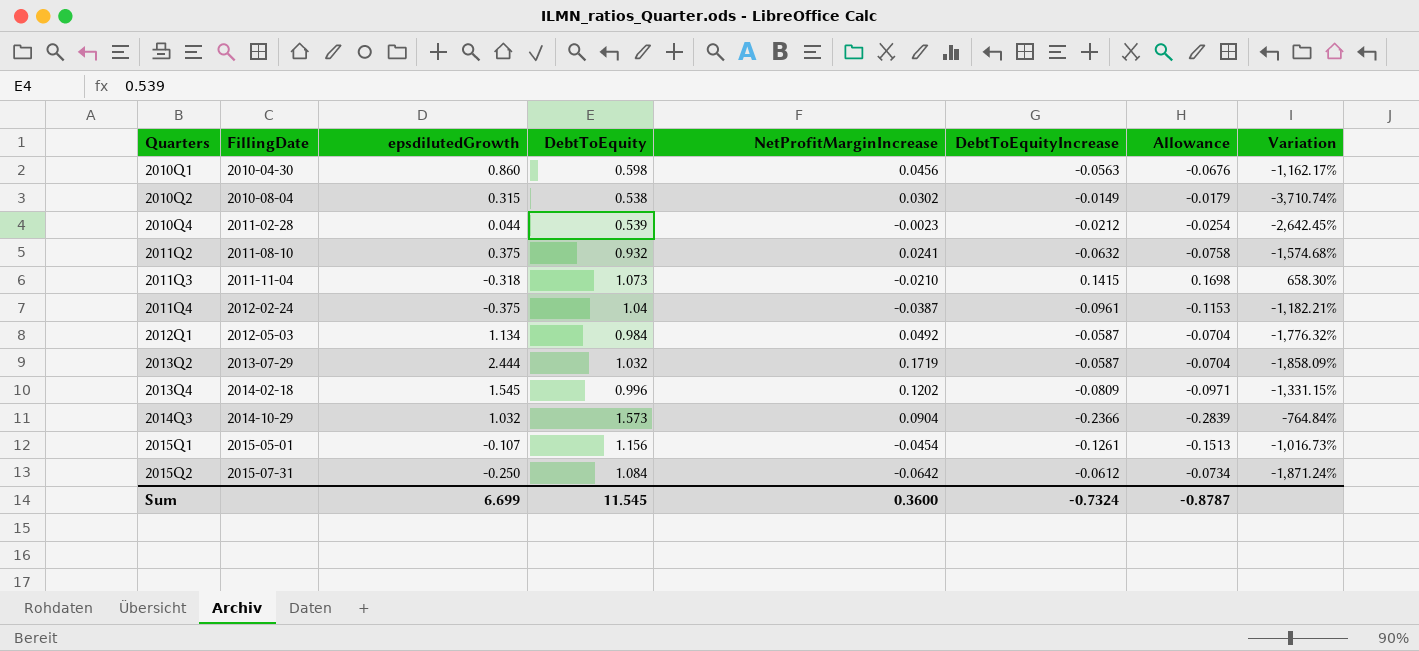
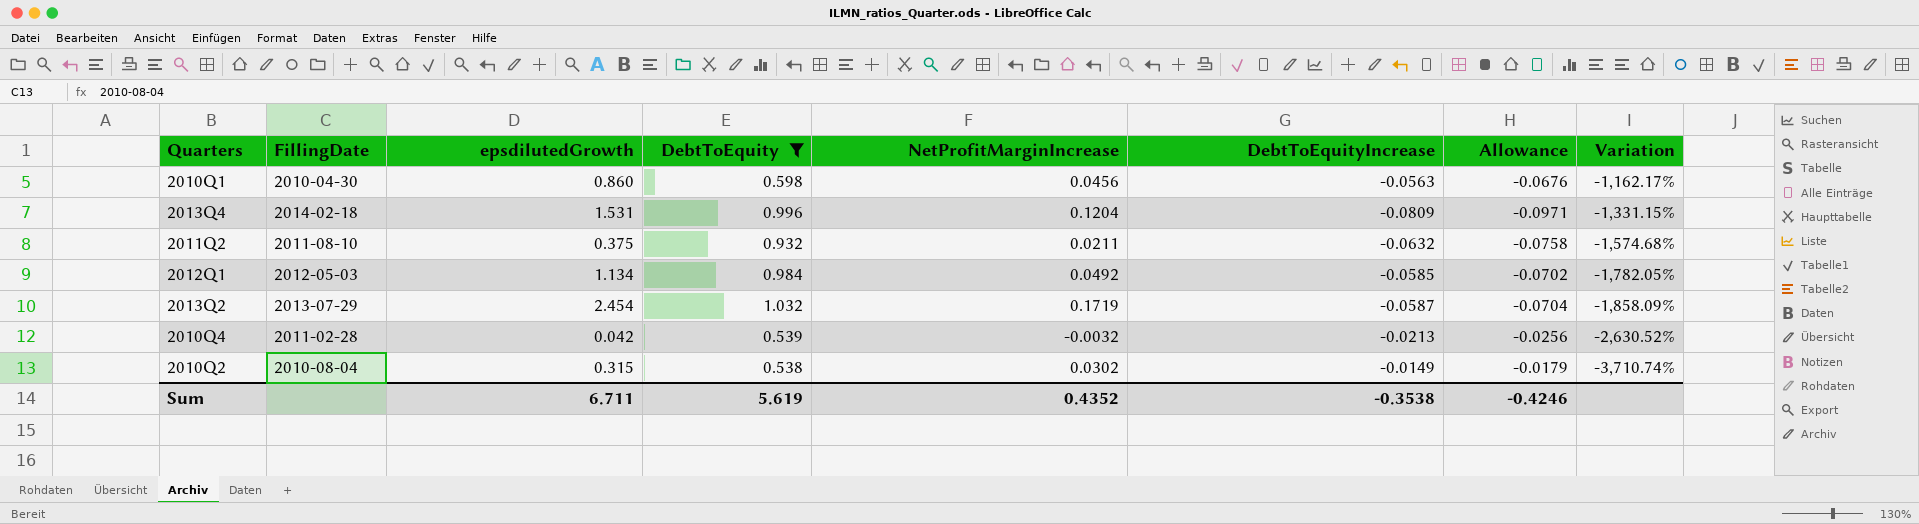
filter: none -> DebtToEquity <= 1.032
row order: Quarters ascending -> Variation descending
2013Q4 | epsdilutedGrowth: 1.545 -> 1.531
2013Q4 | NetProfitMarginIncrease: 0.1202 -> 0.1204
2011Q2 | NetProfitMarginIncrease: 0.0241 -> 0.0211
2012Q1 | DebtToEquityIncrease: -0.0587 -> -0.0585
2012Q1 | Allowance: -0.0704 -> -0.0702
2012Q1 | Variation: -1,776.32% -> -1,782.05%
2013Q2 | epsdilutedGrowth: 2.444 -> 2.454
2010Q4 | epsdilutedGrowth: 0.044 -> 0.042
2010Q4 | NetProfitMarginIncrease: -0.0023 -> -0.0032
2010Q4 | DebtToEquityIncrease: -0.0212 -> -0.0213
2010Q4 | Allowance: -0.0254 -> -0.0256
2010Q4 | Variation: -2,642.45% -> -2,630.52%
Sum | epsdilutedGrowth: 6.699 -> 6.711
Sum | DebtToEquity: 11.545 -> 5.619
Sum | NetProfitMarginIncrease: 0.3600 -> 0.4352
Sum | DebtToEquityIncrease: -0.7324 -> -0.3538
Sum | Allowance: -0.8787 -> -0.4246

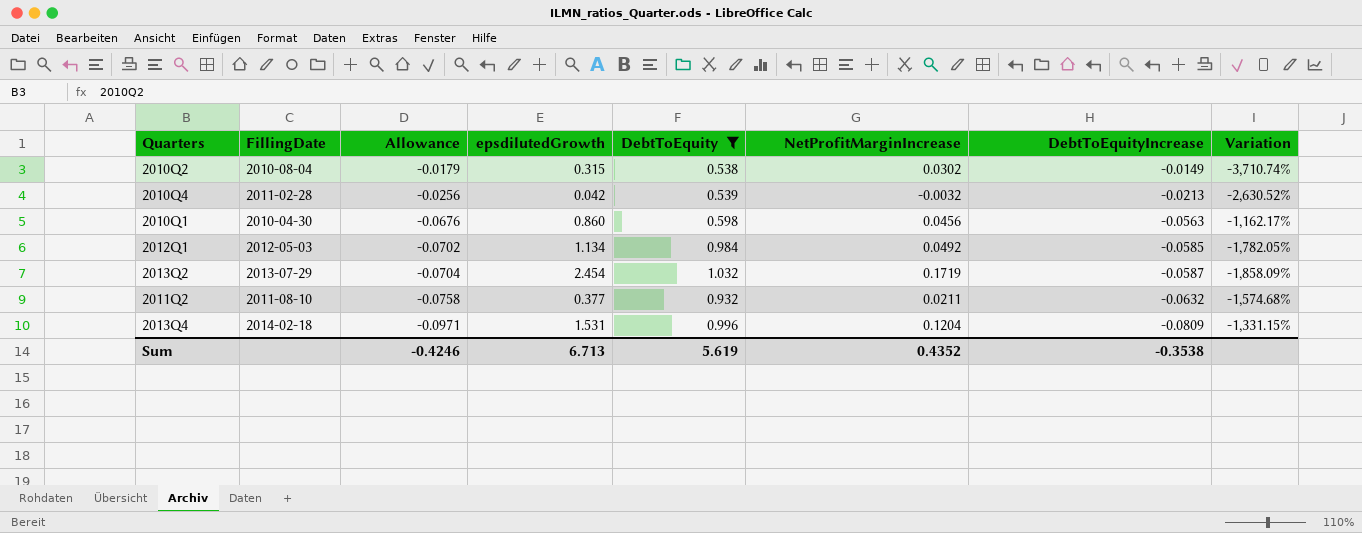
row order: Variation descending -> Allowance descending
column Allowance | position: 7 -> 3
2011Q2 | epsdilutedGrowth: 0.375 -> 0.377
Sum | epsdilutedGrowth: 6.711 -> 6.713

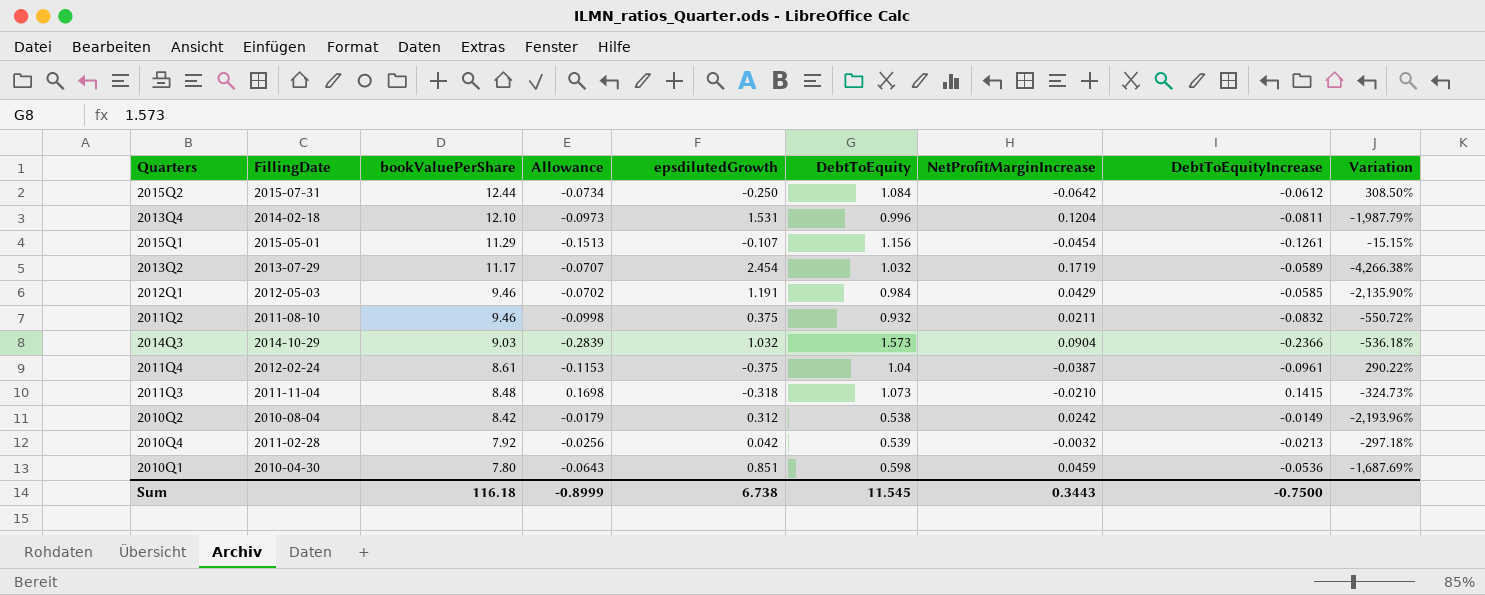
filter: DebtToEquity <= 1.032 -> none
row order: Allowance descending -> bookValuePerShare descending
column bookValuePerShare | position: none -> 3
column Variation | formula: ([DebtToEquity] - [DebtToEquityIncrease]) / [DebtToEquityIncrease] -> ([epsdilutedGrowth] - [DebtToEquityIncrease]) / [DebtToEquityIncrease]
2013Q4 | Allowance: -0.0971 -> -0.0973
2013Q4 | DebtToEquityIncrease: -0.0809 -> -0.0811
2013Q2 | Allowance: -0.0704 -> -0.0707
2013Q2 | DebtToEquityIncrease: -0.0587 -> -0.0589
2012Q1 | epsdilutedGrowth: 1.134 -> 1.191
2012Q1 | NetProfitMarginIncrease: 0.0492 -> 0.0429
2011Q2 | Allowance: -0.0758 -> -0.0998
2011Q2 | epsdilutedGrowth: 0.377 -> 0.375
2011Q2 | DebtToEquityIncrease: -0.0632 -> -0.0832
2010Q2 | epsdilutedGrowth: 0.315 -> 0.312
2010Q2 | NetProfitMarginIncrease: 0.0302 -> 0.0242
2010Q1 | Allowance: -0.0676 -> -0.0643
2010Q1 | epsdilutedGrowth: 0.860 -> 0.851
2010Q1 | NetProfitMarginIncrease: 0.0456 -> 0.0459
2010Q1 | DebtToEquityIncrease: -0.0563 -> -0.0536
Sum | Allowance: -0.4246 -> -0.8999
Sum | epsdilutedGrowth: 6.713 -> 6.738
Sum | DebtToEquity: 5.619 -> 11.545
Sum | NetProfitMarginIncrease: 0.4352 -> 0.3443
Sum | DebtToEquityIncrease: -0.3538 -> -0.7500

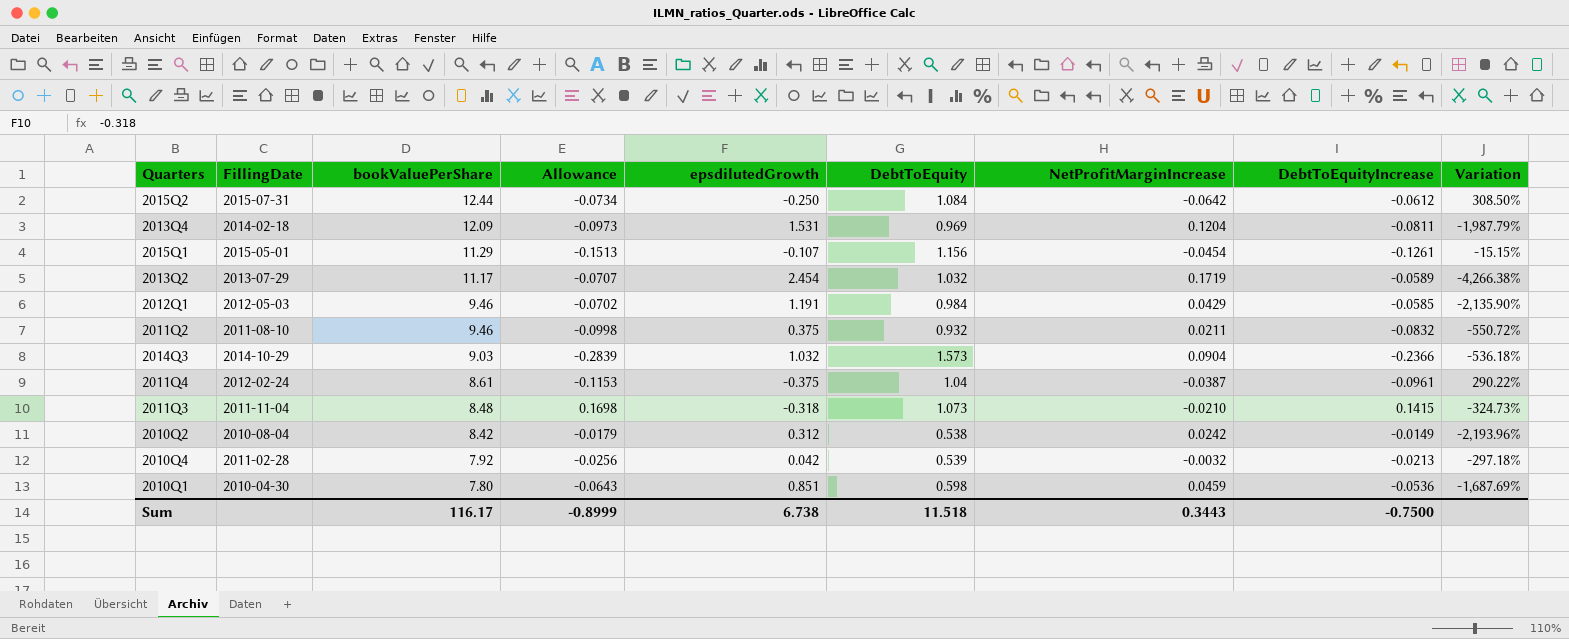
2013Q4 | bookValuePerShare: 12.10 -> 12.09
2013Q4 | DebtToEquity: 0.996 -> 0.969
Sum | bookValuePerShare: 116.18 -> 116.17
Sum | DebtToEquity: 11.545 -> 11.518

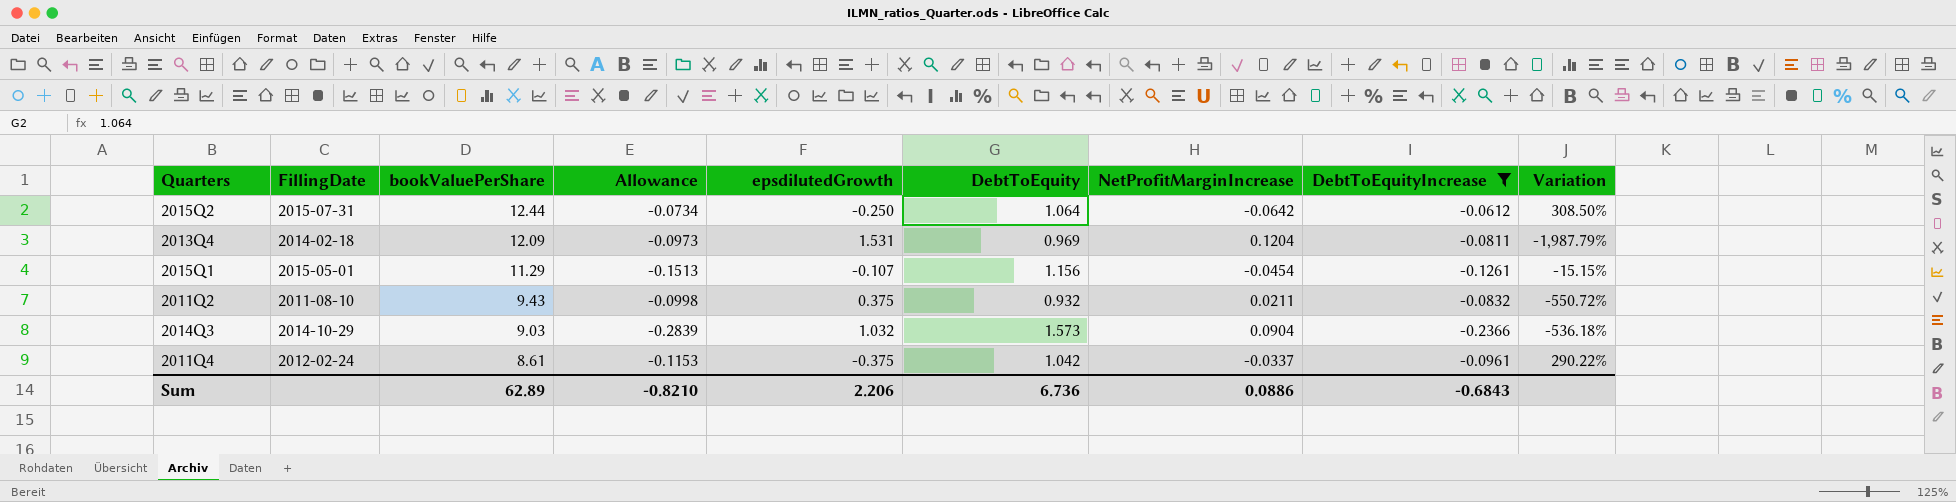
filter: none -> DebtToEquityIncrease <= -0.0612
2015Q2 | DebtToEquity: 1.084 -> 1.064
2011Q2 | bookValuePerShare: 9.46 -> 9.43
2011Q4 | DebtToEquity: 1.04 -> 1.042
2011Q4 | NetProfitMarginIncrease: -0.0387 -> -0.0337
Sum | bookValuePerShare: 116.17 -> 62.89
Sum | Allowance: -0.8999 -> -0.8210
Sum | epsdilutedGrowth: 6.738 -> 2.206
Sum | DebtToEquity: 11.518 -> 6.736
Sum | NetProfitMarginIncrease: 0.3443 -> 0.0886
Sum | DebtToEquityIncrease: -0.7500 -> -0.6843

